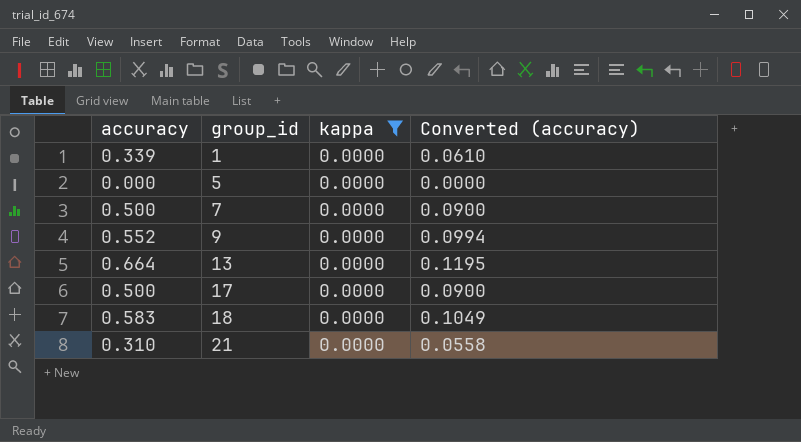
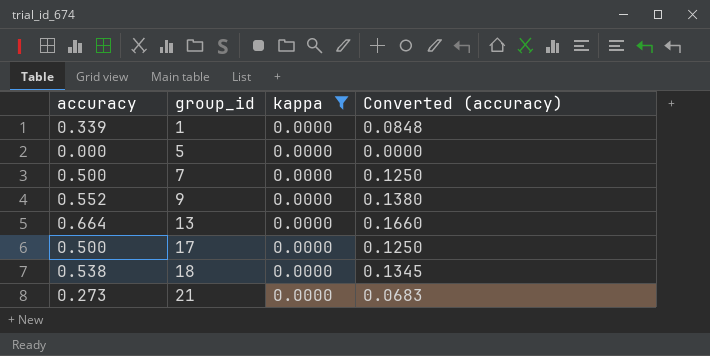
column Converted (accuracy) | formula: [accuracy] * 0.18 -> [accuracy] * 0.25
18 | accuracy: 0.583 -> 0.538
21 | accuracy: 0.310 -> 0.273

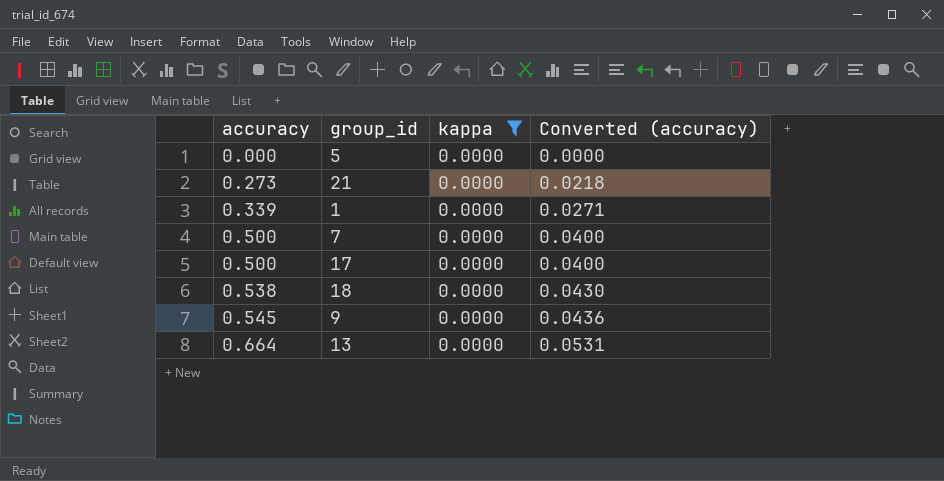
row order: group_id ascending -> accuracy ascending
column Converted (accuracy) | formula: [accuracy] * 0.25 -> [accuracy] * 0.08
9 | accuracy: 0.552 -> 0.545

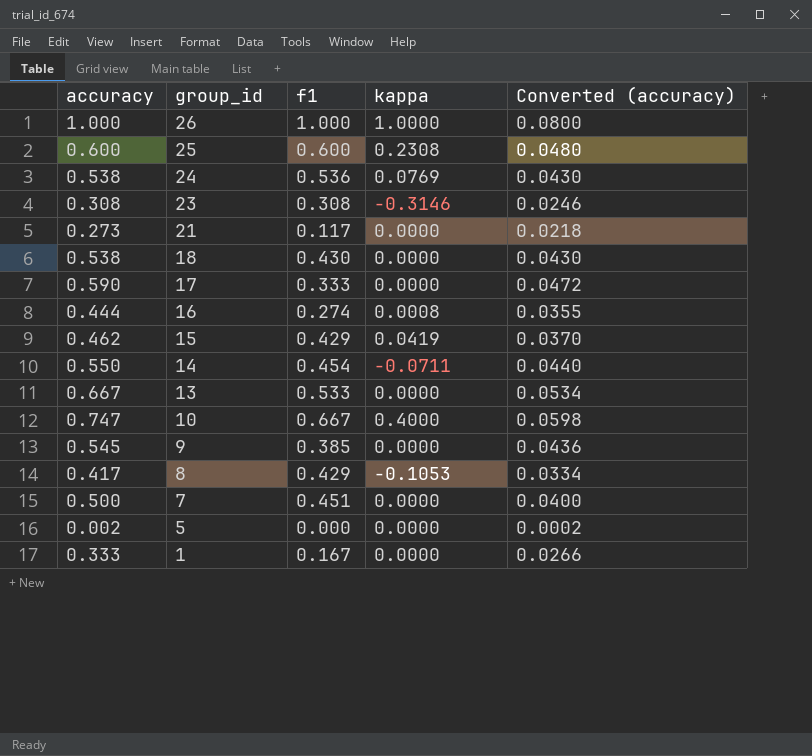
filter: kappa = 0.0000 -> none
row order: accuracy ascending -> group_id descending
column f1 | position: none -> 3
17 | accuracy: 0.500 -> 0.590
17 | Converted (accuracy): 0.0400 -> 0.0472
13 | accuracy: 0.664 -> 0.667
13 | Converted (accuracy): 0.0531 -> 0.0534
5 | accuracy: 0.000 -> 0.002
5 | Converted (accuracy): 0.0000 -> 0.0002
1 | accuracy: 0.339 -> 0.333
1 | Converted (accuracy): 0.0271 -> 0.0266

